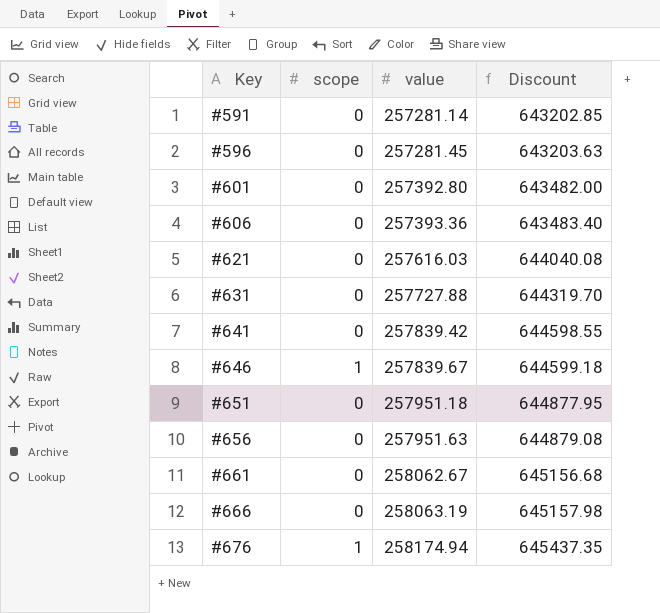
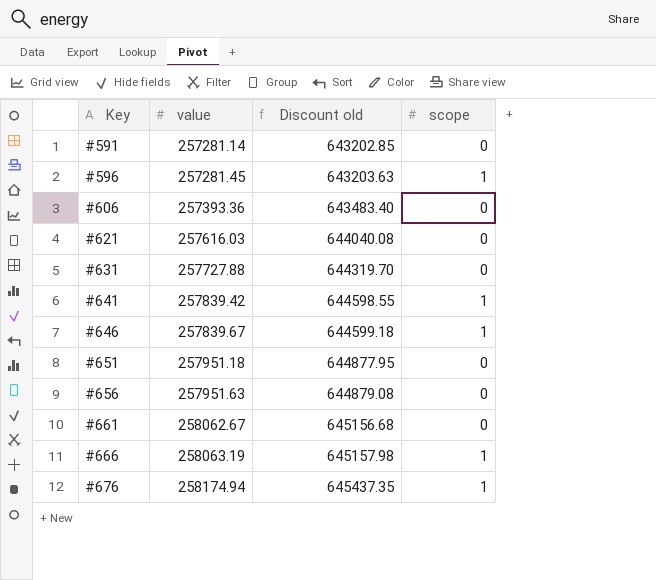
column name: Discount -> Discount old
column scope | position: 2 -> 4
row #601: 0 | 257392.80 | 643482.00 -> none
#596 | scope: 0 -> 1
#641 | scope: 0 -> 1
#666 | scope: 0 -> 1

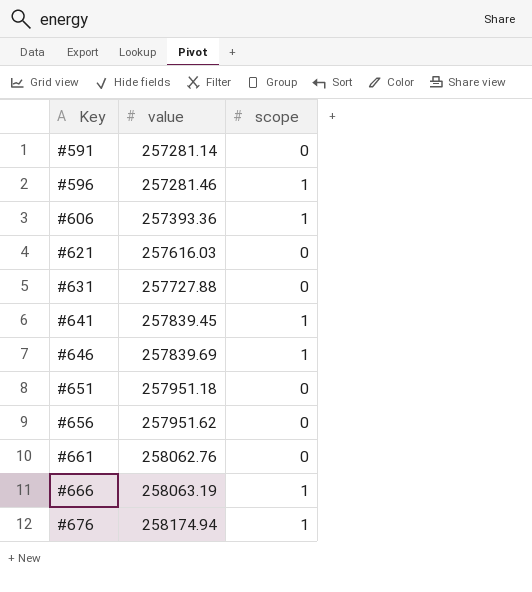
column Discount old | formula: [value] * 2.5 -> none
#596 | value: 257281.45 -> 257281.46
#606 | scope: 0 -> 1
#641 | value: 257839.42 -> 257839.45
#646 | value: 257839.67 -> 257839.69
#656 | value: 257951.63 -> 257951.62
#661 | value: 258062.67 -> 258062.76

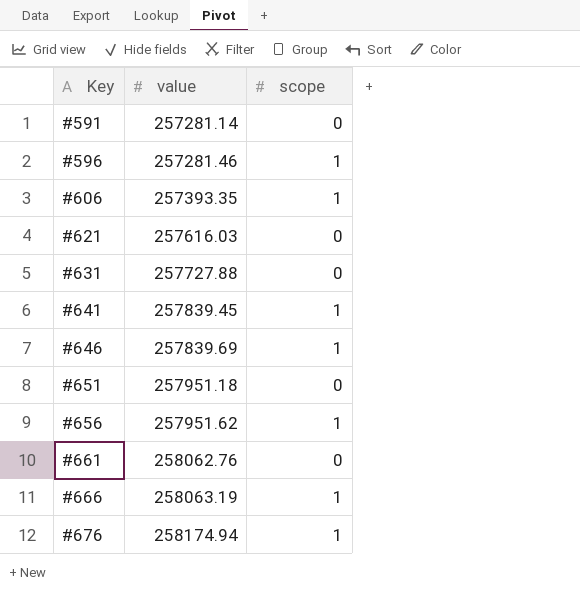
#606 | value: 257393.36 -> 257393.35
#656 | scope: 0 -> 1

